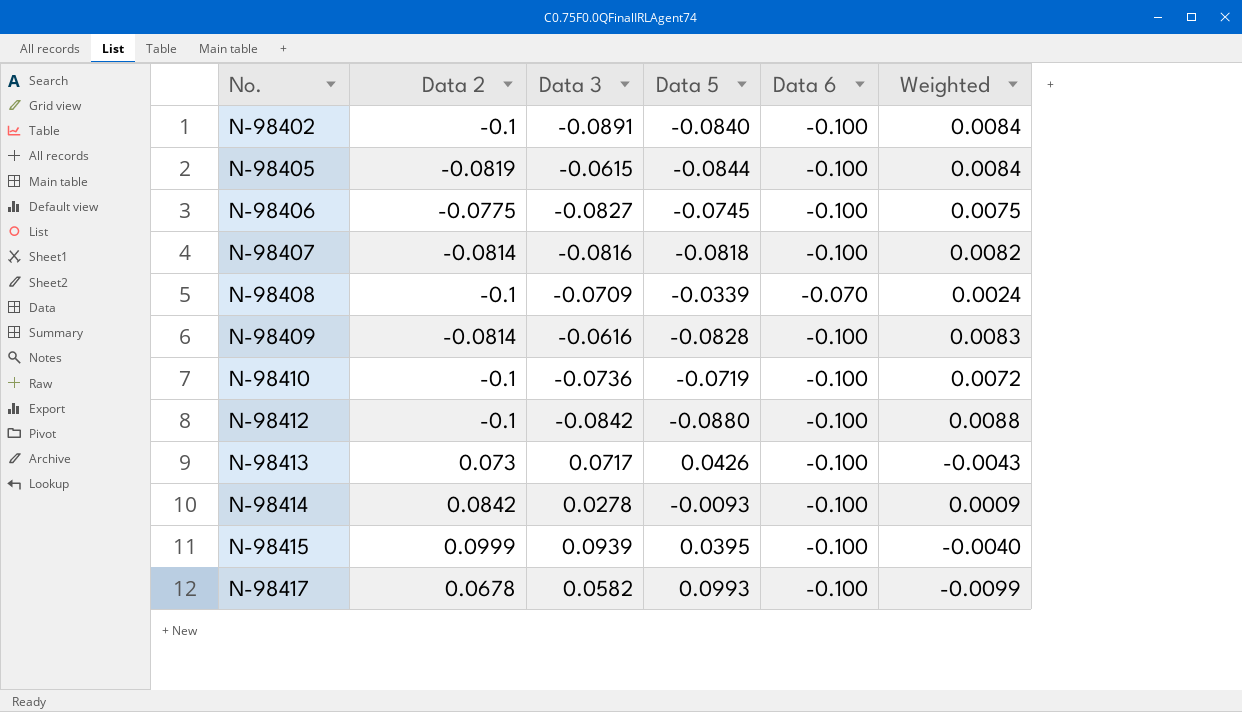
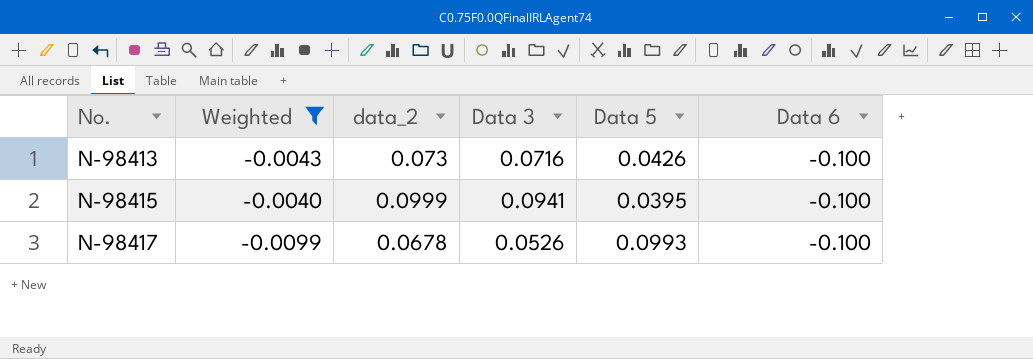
filter: none -> Weighted <= -0.0040
column Weighted | position: 6 -> 2
column name: Data 2 -> data_2
N-98413 | Data 3: 0.0717 -> 0.0716
N-98415 | Data 3: 0.0939 -> 0.0941
N-98417 | Data 3: 0.0582 -> 0.0526

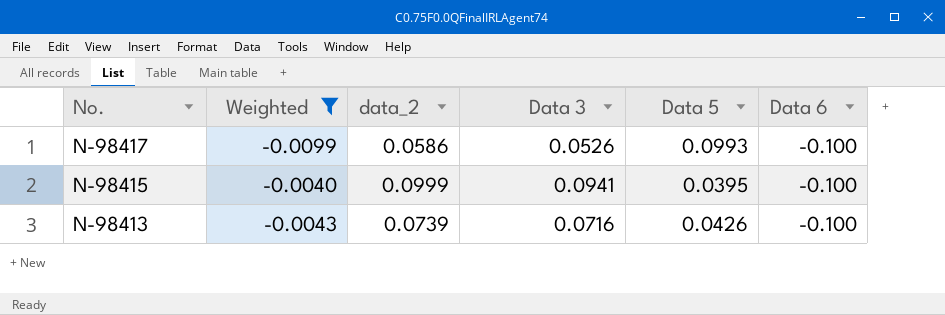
row order: No. ascending -> No. descending
N-98417 | data_2: 0.0678 -> 0.0586
N-98413 | data_2: 0.073 -> 0.0739

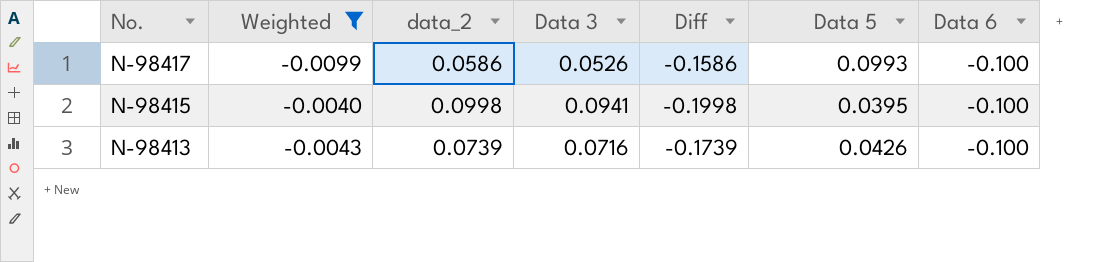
column Diff | formula: none -> [Data 6] - [data_2]
N-98415 | data_2: 0.0999 -> 0.0998

